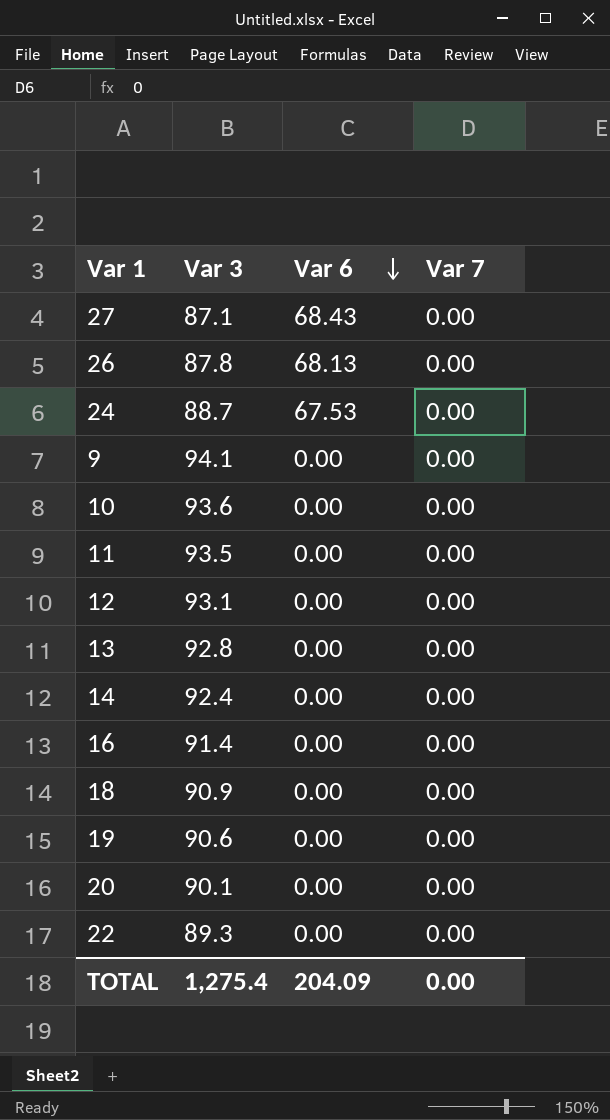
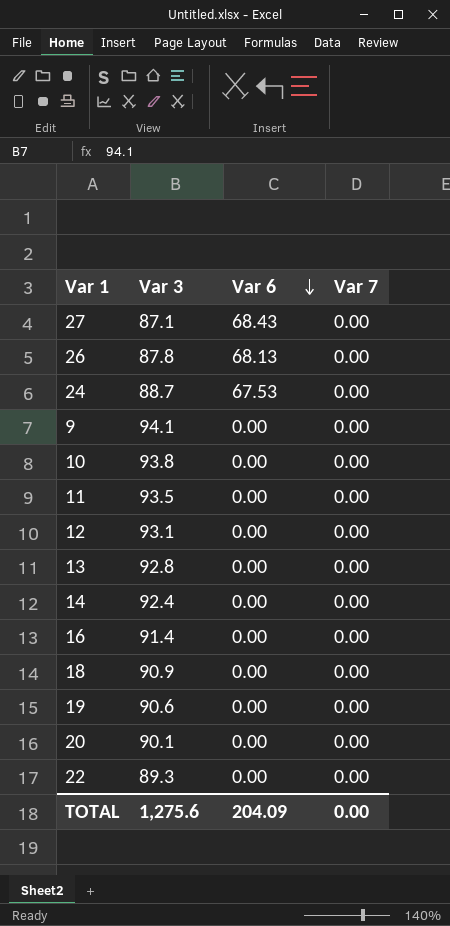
10 | Var 3: 93.6 -> 93.8
TOTAL | Var 3: 1,275.4 -> 1,275.6

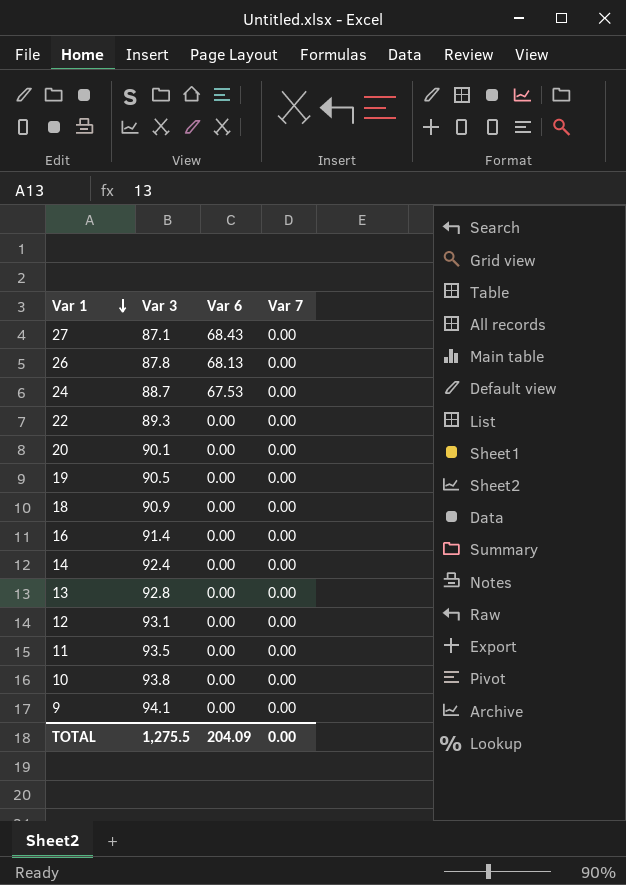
row order: Var 6 descending -> Var 1 descending
19 | Var 3: 90.6 -> 90.5
TOTAL | Var 3: 1,275.6 -> 1,275.5

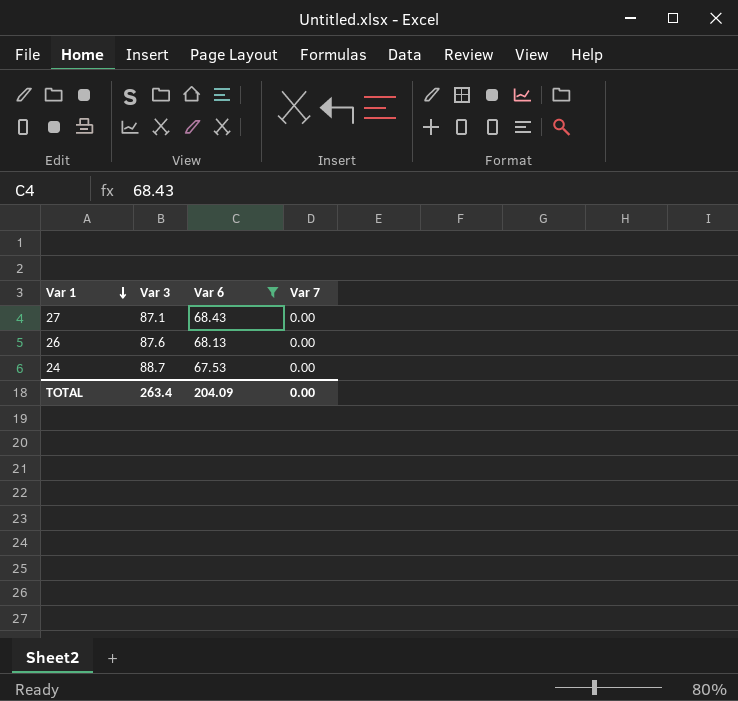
filter: none -> Var 6 != 0.00
26 | Var 3: 87.8 -> 87.6
TOTAL | Var 3: 1,275.5 -> 263.4

